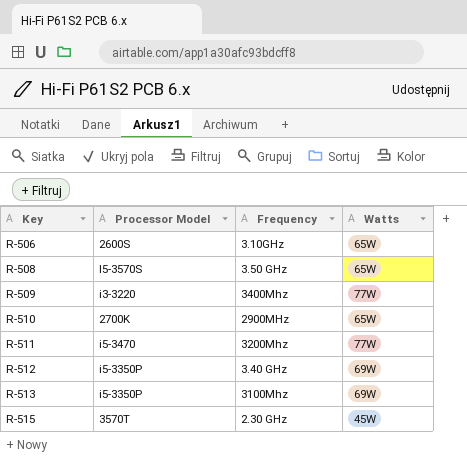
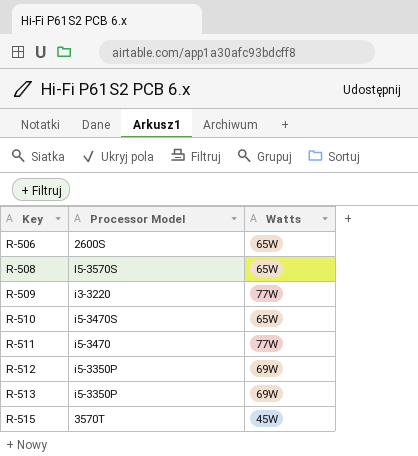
column Frequency | position: 3 -> none
R-510 | Processor Model: 2700K -> i5-3470S

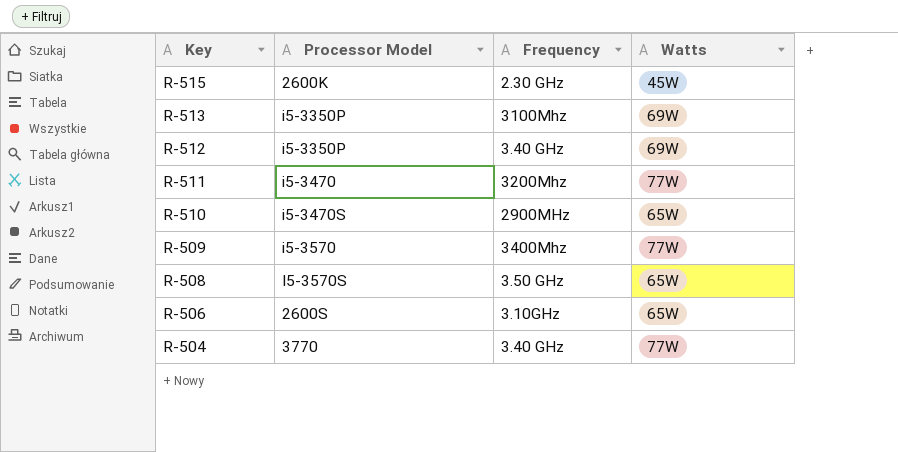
row order: Key ascending -> Key descending
column Frequency | position: none -> 3
R-515 | Processor Model: 3570T -> 2600K
R-509 | Processor Model: i3-3220 -> i5-3570
row R-504: none -> 3770 | 3.40 GHz | 77W

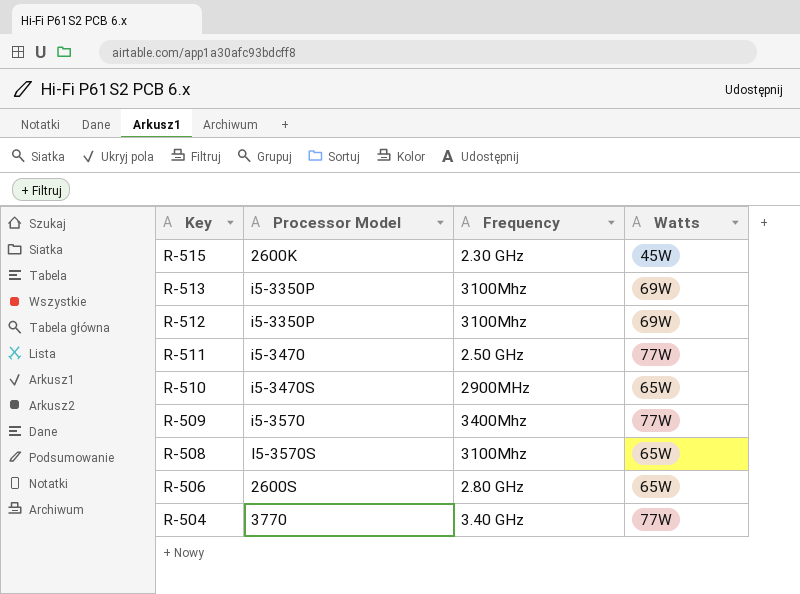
R-512 | Frequency: 3.40 GHz -> 3100Mhz
R-511 | Frequency: 3200Mhz -> 2.50 GHz
R-508 | Frequency: 3.50 GHz -> 3100Mhz
R-506 | Frequency: 3.10GHz -> 2.80 GHz

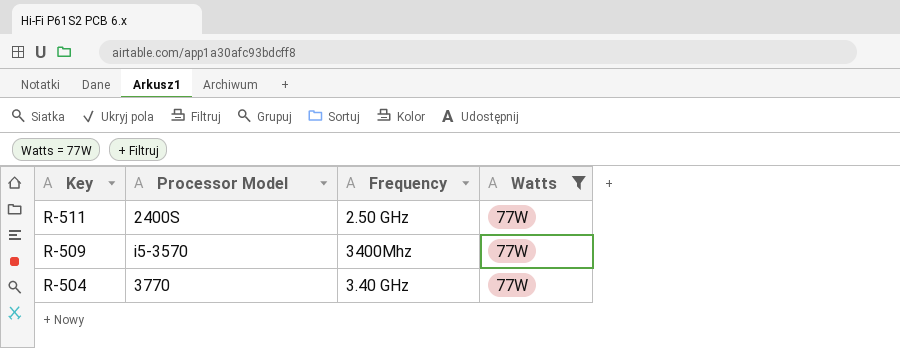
filter: none -> Watts = 77W
R-511 | Processor Model: i5-3470 -> 2400S

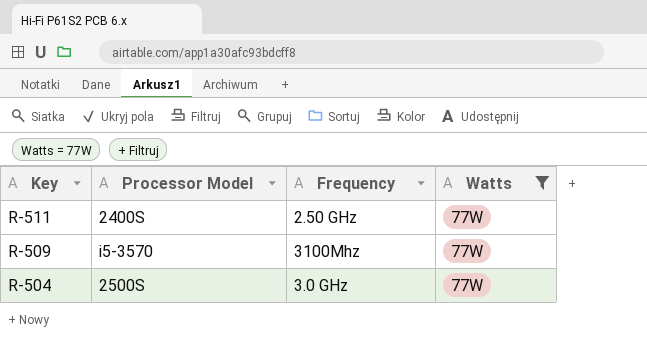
R-509 | Frequency: 3400Mhz -> 3100Mhz
R-504 | Processor Model: 3770 -> 2500S
R-504 | Frequency: 3.40 GHz -> 3.0 GHz

